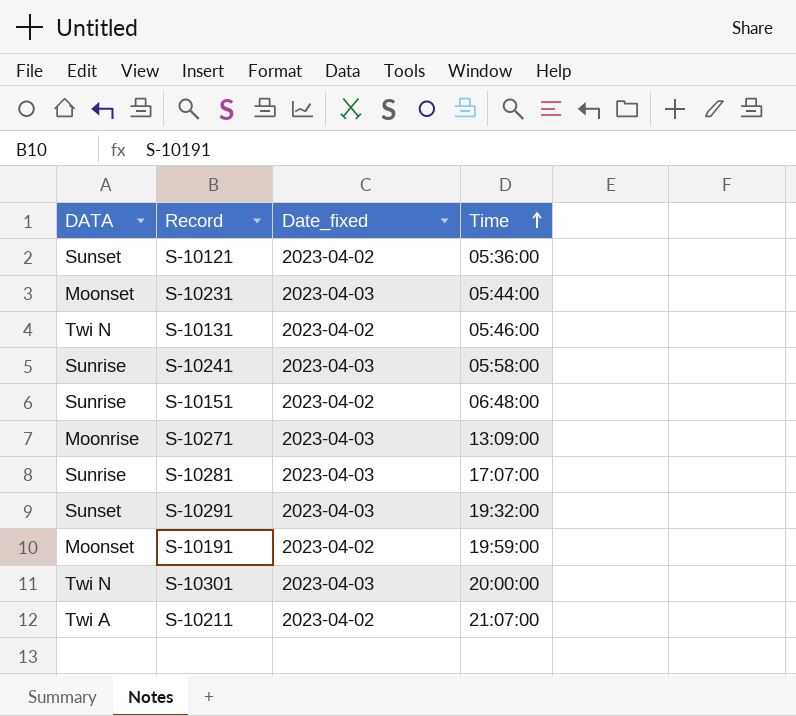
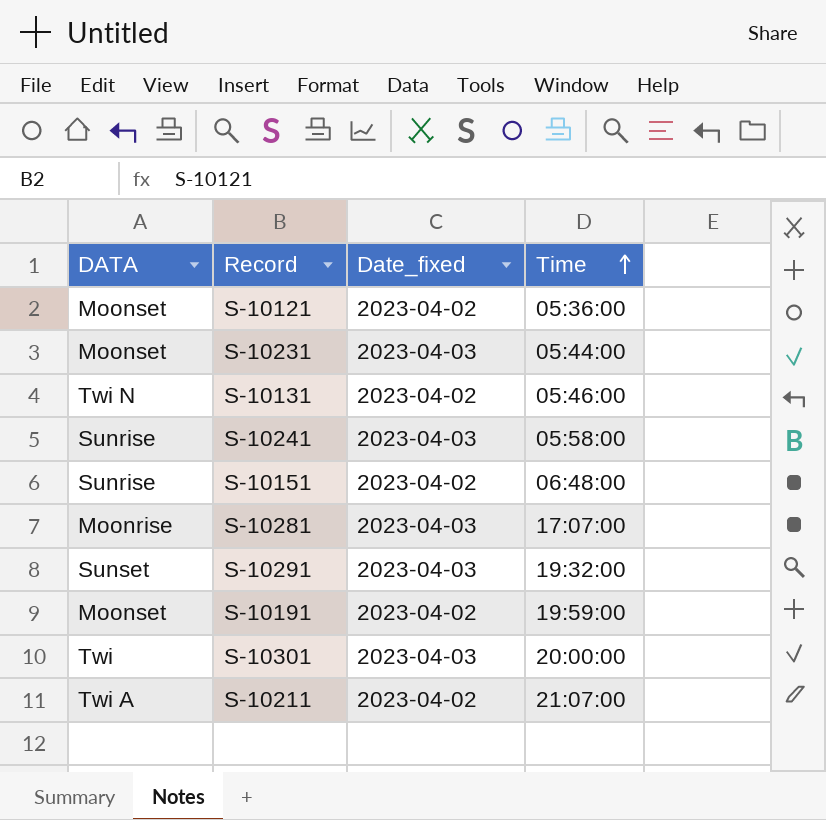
row S-10271: Moonrise | 2023-04-03 | 13:09:00 -> none
S-10121 | DATA: Sunset -> Moonset
S-10281 | DATA: Sunrise -> Moonrise
S-10301 | DATA: Twi N -> Twi

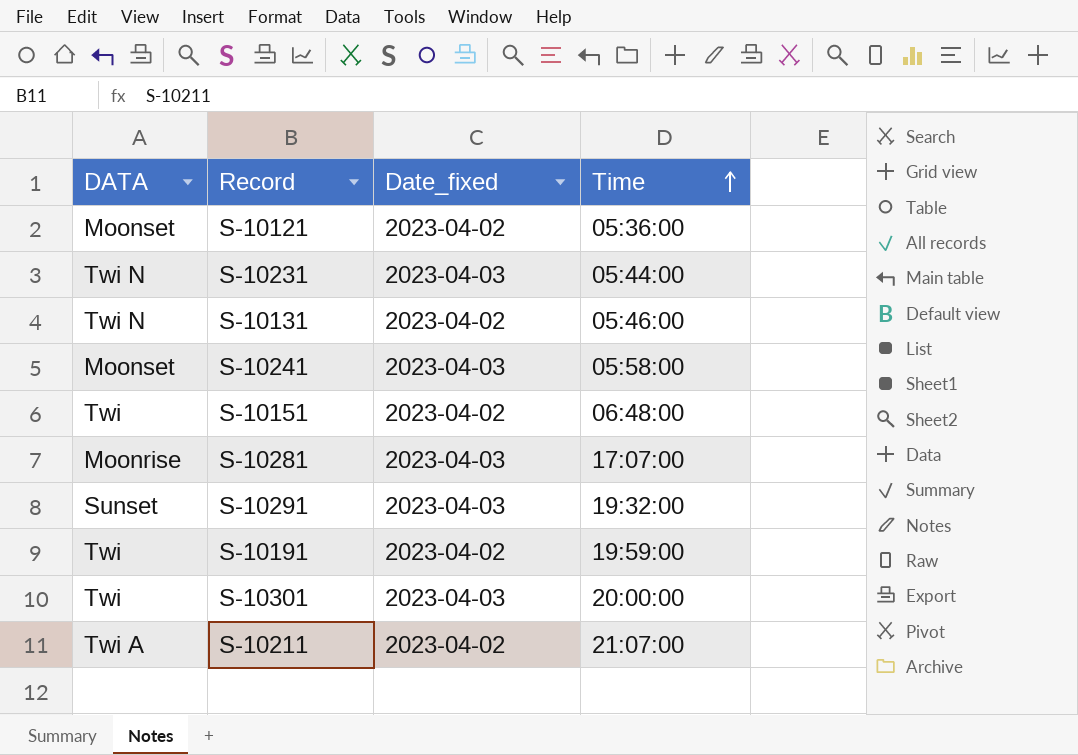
S-10231 | DATA: Moonset -> Twi N
S-10241 | DATA: Sunrise -> Moonset
S-10151 | DATA: Sunrise -> Twi
S-10191 | DATA: Moonset -> Twi

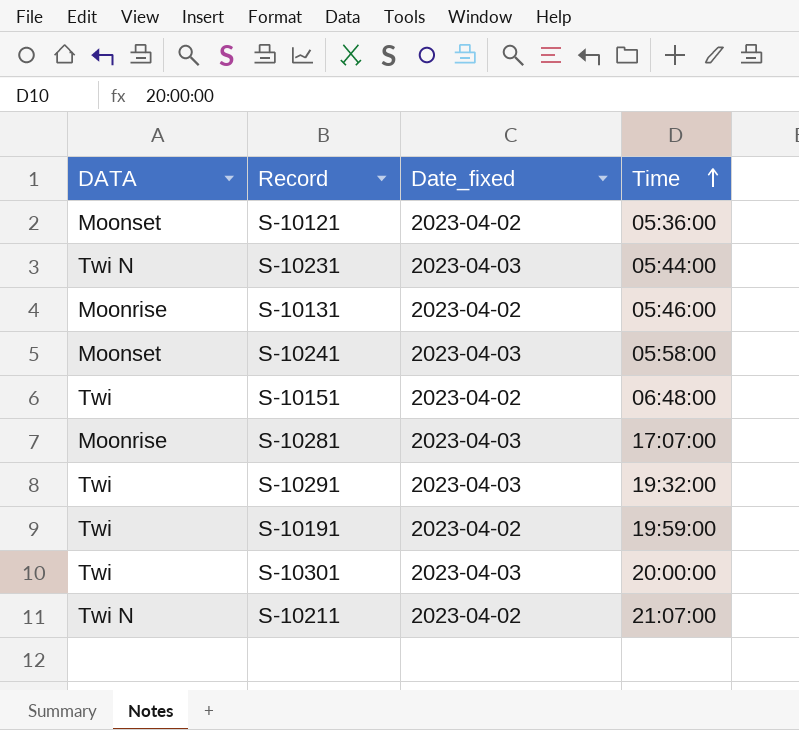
S-10131 | DATA: Twi N -> Moonrise
S-10291 | DATA: Sunset -> Twi
S-10211 | DATA: Twi A -> Twi N

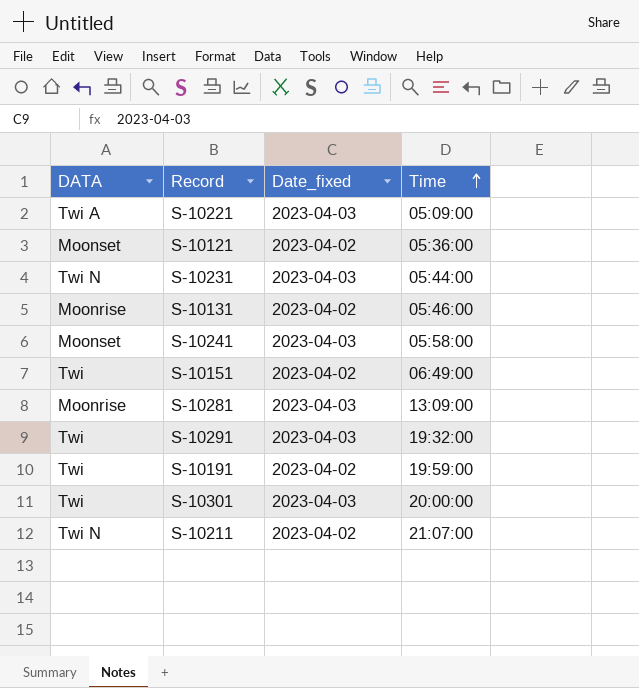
row S-10221: none -> Twi A | 2023-04-03 | 05:09:00
S-10151 | Time: 06:48:00 -> 06:49:00
S-10281 | Time: 17:07:00 -> 13:09:00

